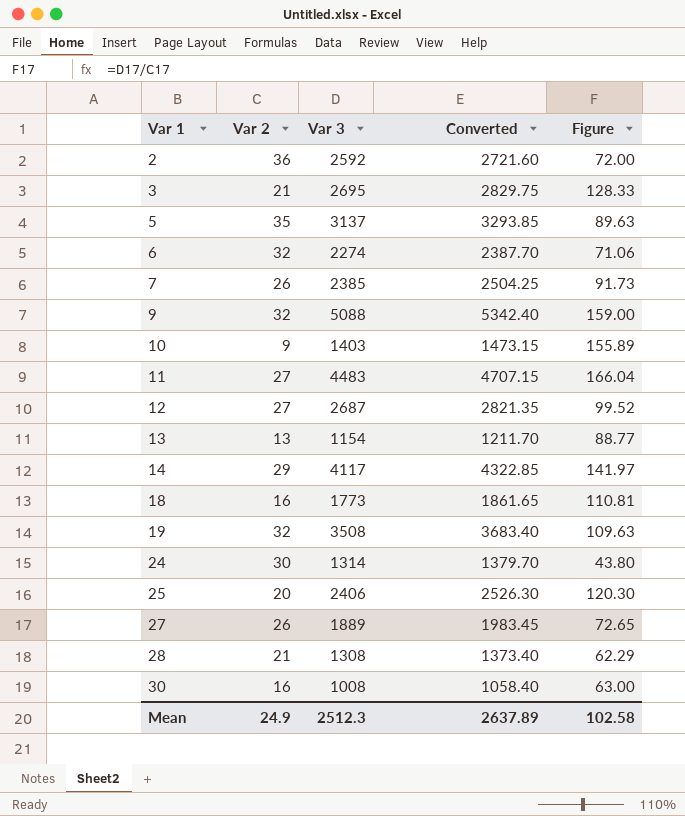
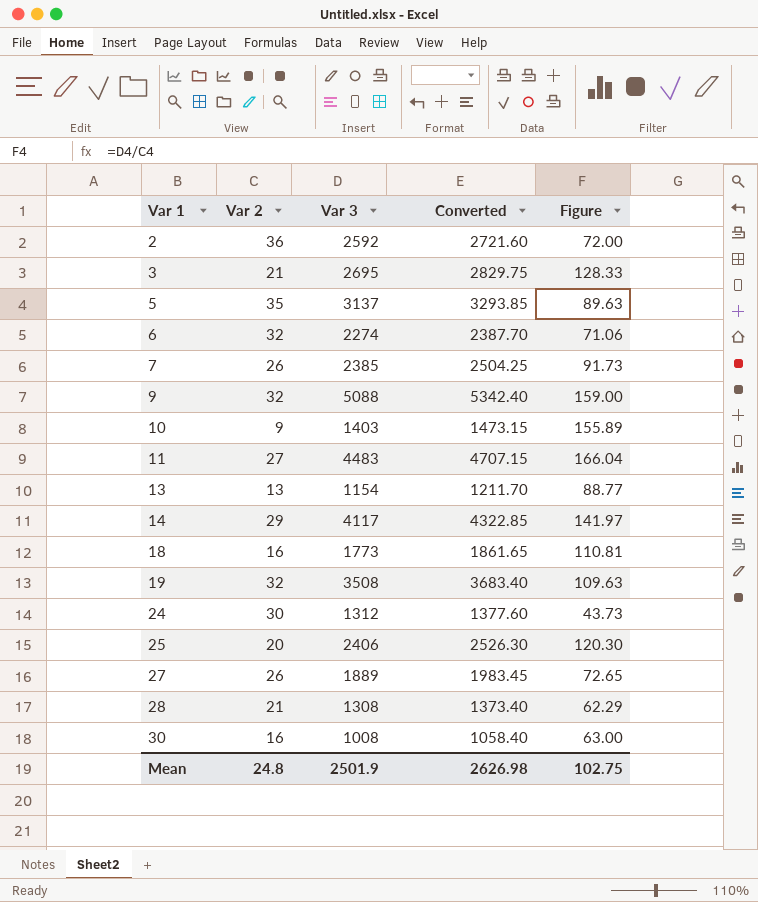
row 12: 27 | 2687 | 2821.35 | 99.52 -> none
24 | Var 3: 1314 -> 1312
24 | Converted: 1379.70 -> 1377.60
24 | Figure: 43.80 -> 43.73
Mean | Var 2: 24.9 -> 24.8
Mean | Var 3: 2512.3 -> 2501.9
Mean | Converted: 2637.89 -> 2626.98
Mean | Figure: 102.58 -> 102.75

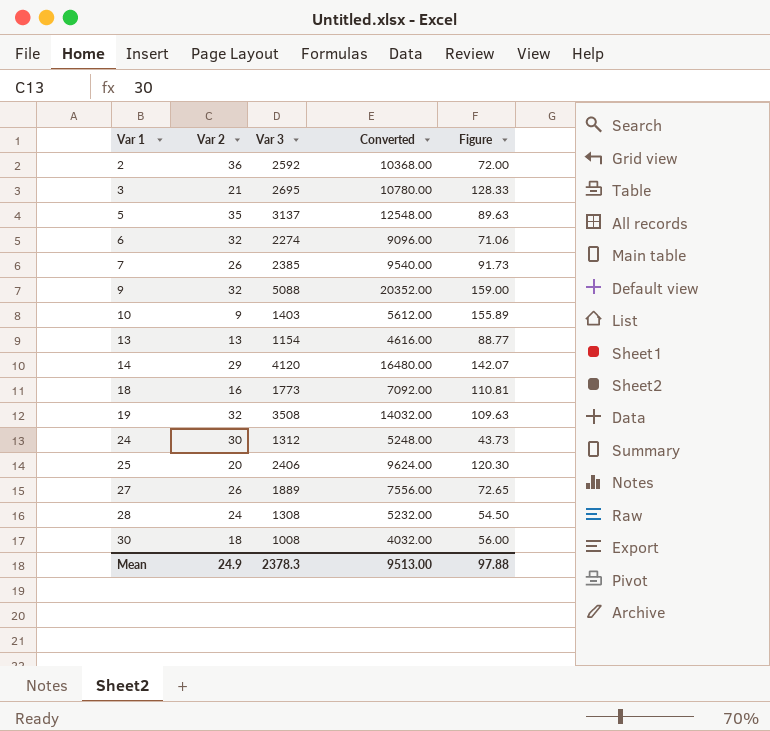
column Converted | formula: [Var 3] * 1.05 -> [Var 3] * 4
row 11: 27 | 4483 | 4707.15 | 166.04 -> none
14 | Var 3: 4117 -> 4120
14 | Figure: 141.97 -> 142.07
28 | Var 2: 21 -> 24
28 | Figure: 62.29 -> 54.50
30 | Var 2: 16 -> 18
30 | Figure: 63.00 -> 56.00
Mean | Var 2: 24.8 -> 24.9
Mean | Var 3: 2501.9 -> 2378.3
Mean | Converted: 2626.98 -> 9513.00
Mean | Figure: 102.75 -> 97.88

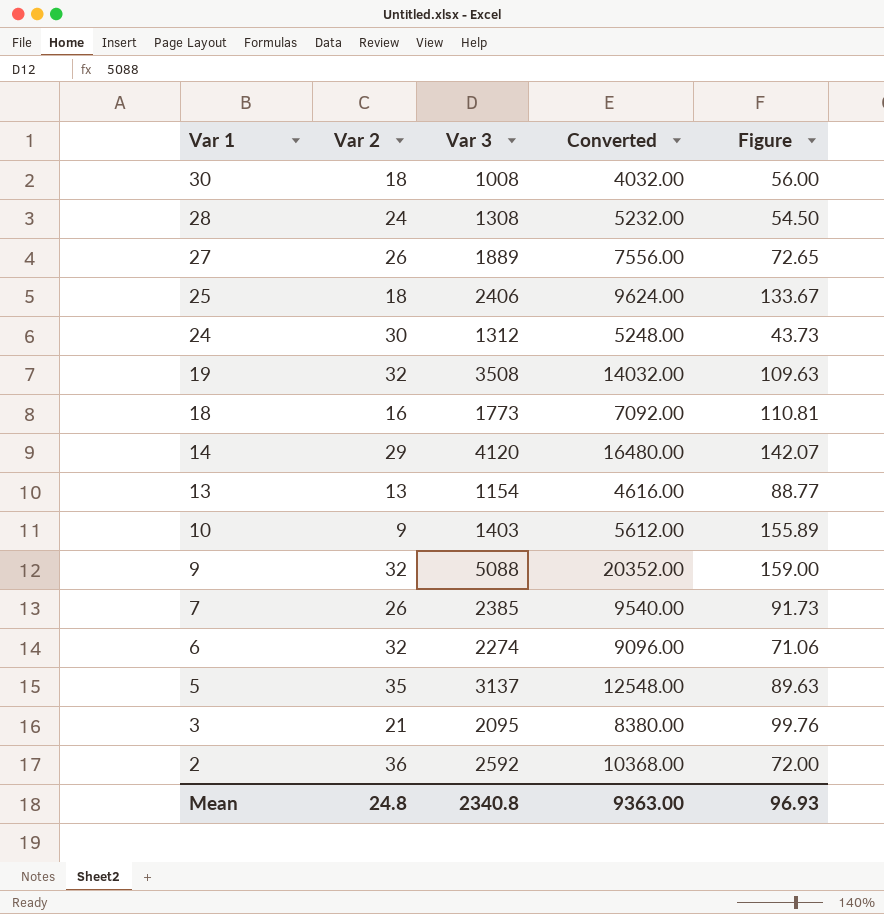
row order: Var 1 ascending -> Var 1 descending
25 | Var 2: 20 -> 18
25 | Figure: 120.30 -> 133.67
3 | Var 3: 2695 -> 2095
3 | Converted: 10780.00 -> 8380.00
3 | Figure: 128.33 -> 99.76
Mean | Var 2: 24.9 -> 24.8
Mean | Var 3: 2378.3 -> 2340.8
Mean | Converted: 9513.00 -> 9363.00
Mean | Figure: 97.88 -> 96.93

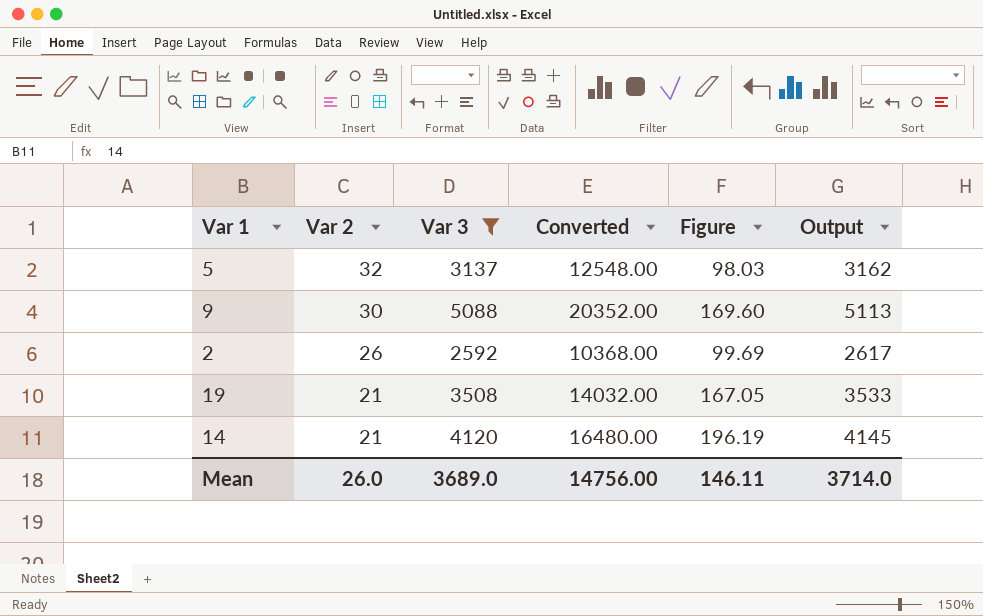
filter: none -> Var 3 >= 2592
row order: Var 1 descending -> Var 2 descending
column Output | formula: none -> [Var 3] + 25
5 | Var 2: 35 -> 32
5 | Figure: 89.63 -> 98.03
9 | Var 2: 32 -> 30
9 | Figure: 159.00 -> 169.60
2 | Var 2: 36 -> 26
2 | Figure: 72.00 -> 99.69
19 | Var 2: 32 -> 21
19 | Figure: 109.63 -> 167.05
14 | Var 2: 29 -> 21
14 | Figure: 142.07 -> 196.19
Mean | Var 2: 24.8 -> 26.0
Mean | Var 3: 2340.8 -> 3689.0
Mean | Converted: 9363.00 -> 14756.00
Mean | Figure: 96.93 -> 146.11

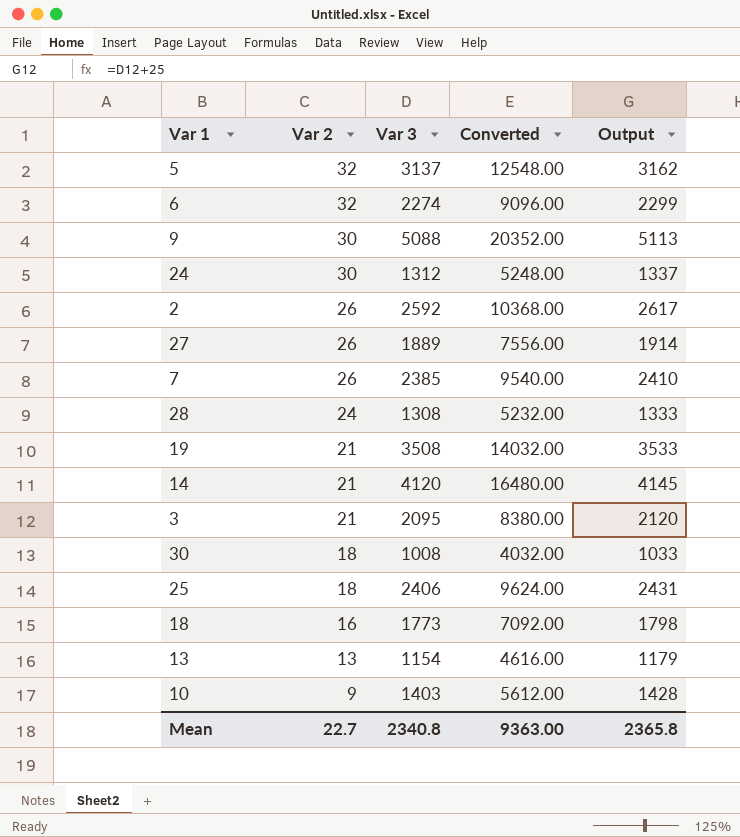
filter: Var 3 >= 2592 -> none
column Figure | formula: [Var 3] / [Var 2] -> none
Mean | Var 2: 26.0 -> 22.7
Mean | Var 3: 3689.0 -> 2340.8
Mean | Converted: 14756.00 -> 9363.00
Mean | Output: 3714.0 -> 2365.8

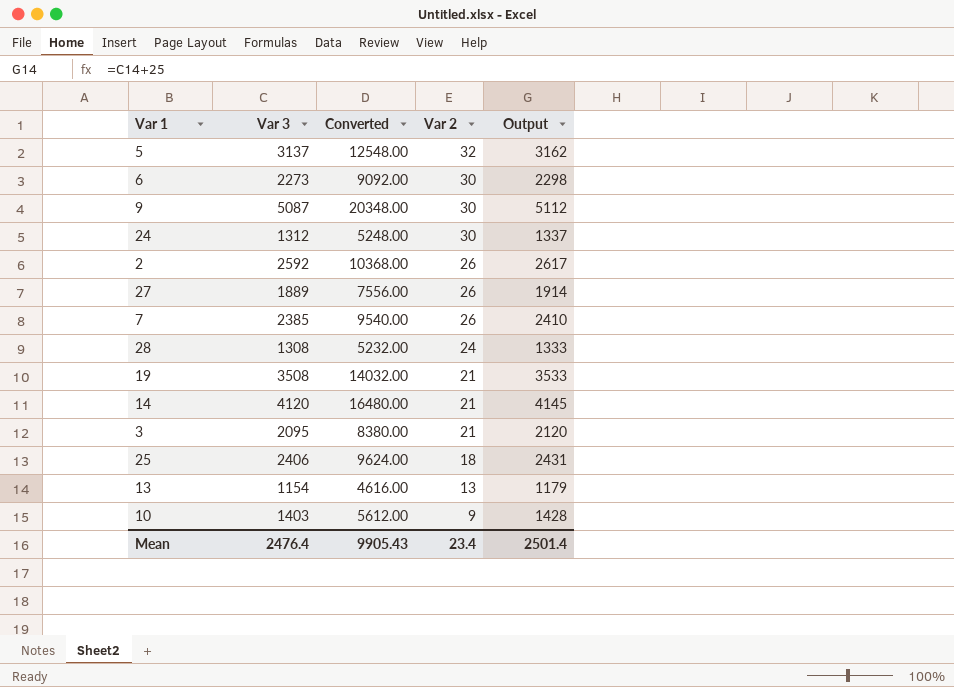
column Var 2 | position: 2 -> 4
row 30: 18 | 1008 | 4032.00 | 1033 -> none
row 18: 16 | 1773 | 7092.00 | 1798 -> none
6 | Var 3: 2274 -> 2273
6 | Converted: 9096.00 -> 9092.00
6 | Var 2: 32 -> 30
6 | Output: 2299 -> 2298
9 | Var 3: 5088 -> 5087
9 | Converted: 20352.00 -> 20348.00
9 | Output: 5113 -> 5112
Mean | Var 3: 2340.8 -> 2476.4
Mean | Converted: 9363.00 -> 9905.43
Mean | Var 2: 22.7 -> 23.4
Mean | Output: 2365.8 -> 2501.4

